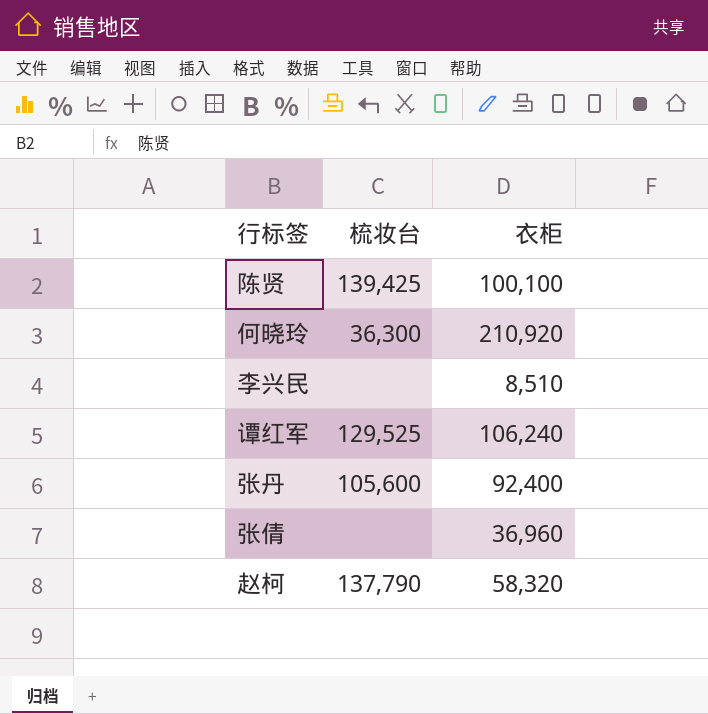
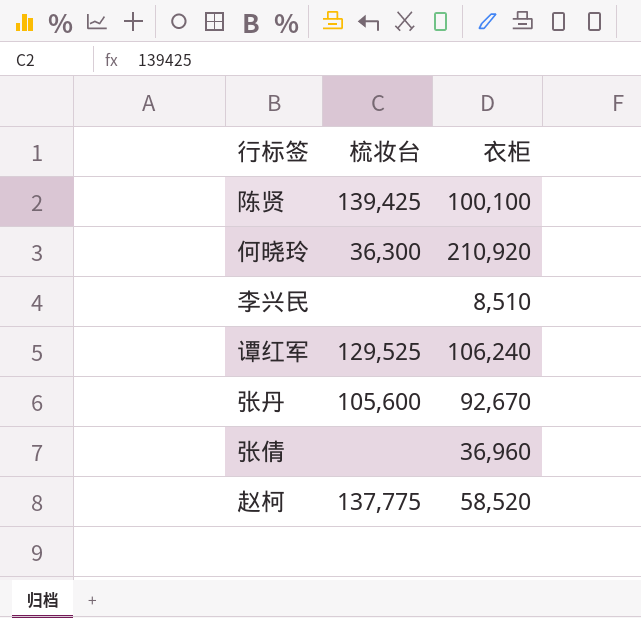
张丹 | 衣柜: 92,400 -> 92,670
赵柯 | 梳妆台: 137,790 -> 137,775
赵柯 | 衣柜: 58,320 -> 58,520

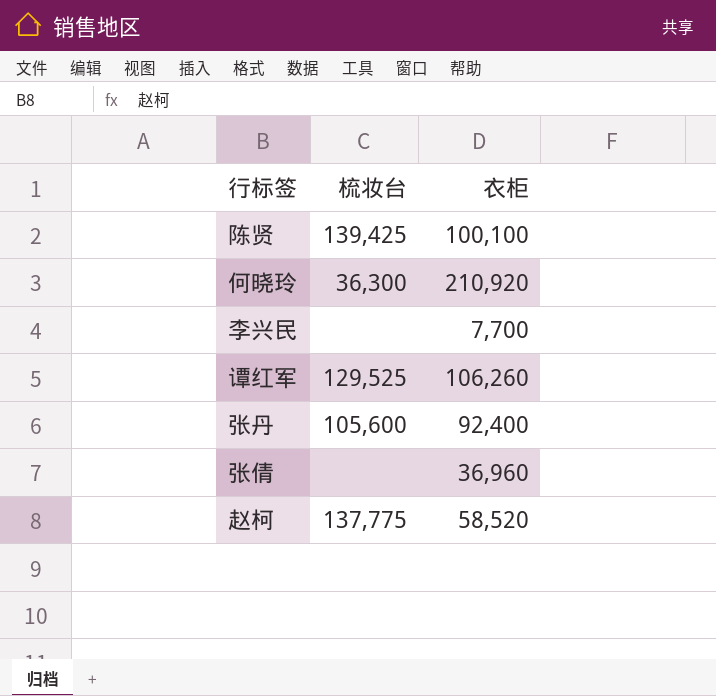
李兴民 | 衣柜: 8,510 -> 7,700
谭红军 | 衣柜: 106,240 -> 106,260
张丹 | 衣柜: 92,670 -> 92,400

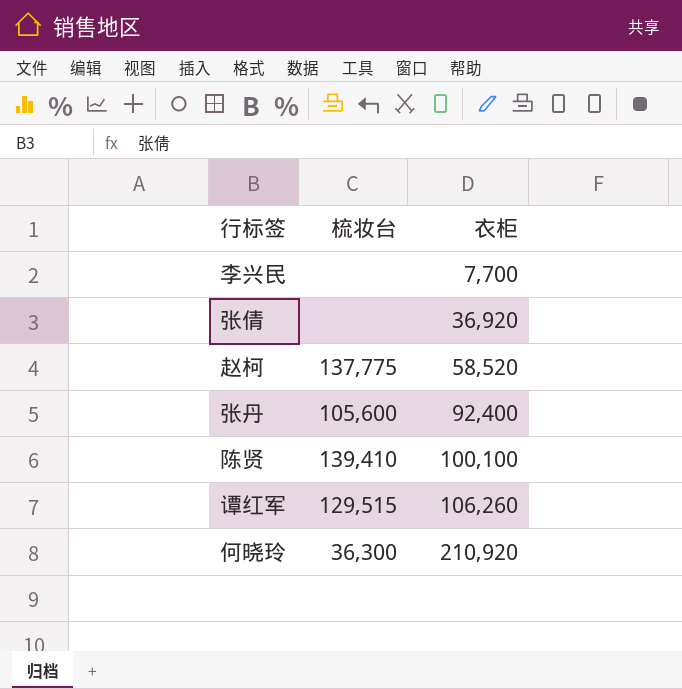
row order: none -> 衣柜 ascending
张倩 | 衣柜: 36,960 -> 36,920
陈贤 | 梳妆台: 139,425 -> 139,410
谭红军 | 梳妆台: 129,525 -> 129,515

